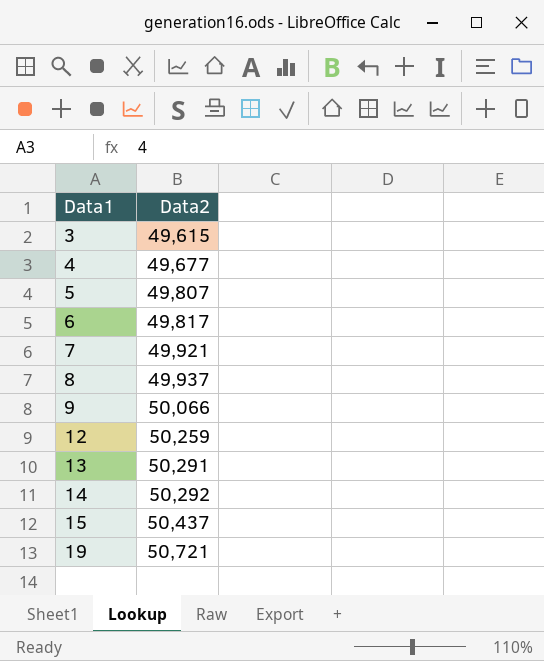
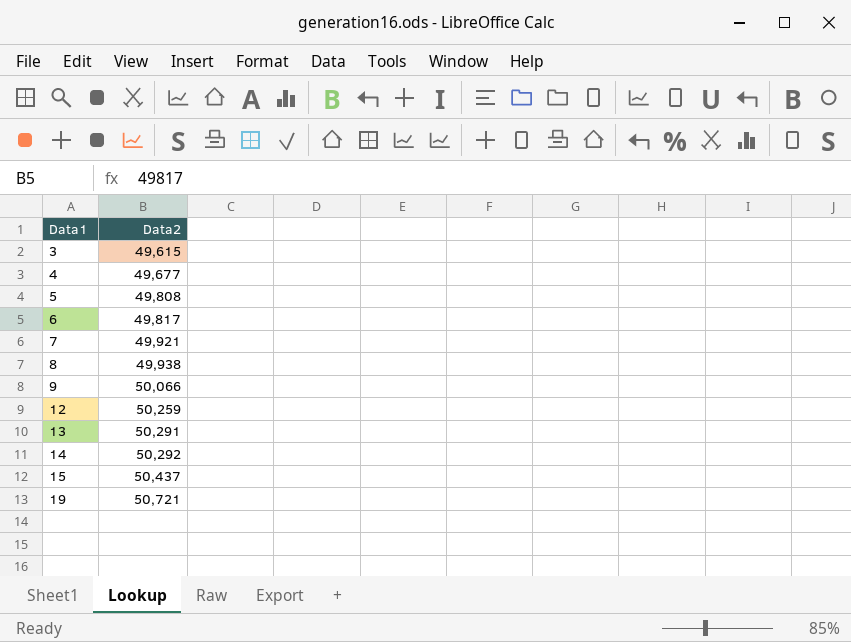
5 | Data2: 49,807 -> 49,808
8 | Data2: 49,937 -> 49,938

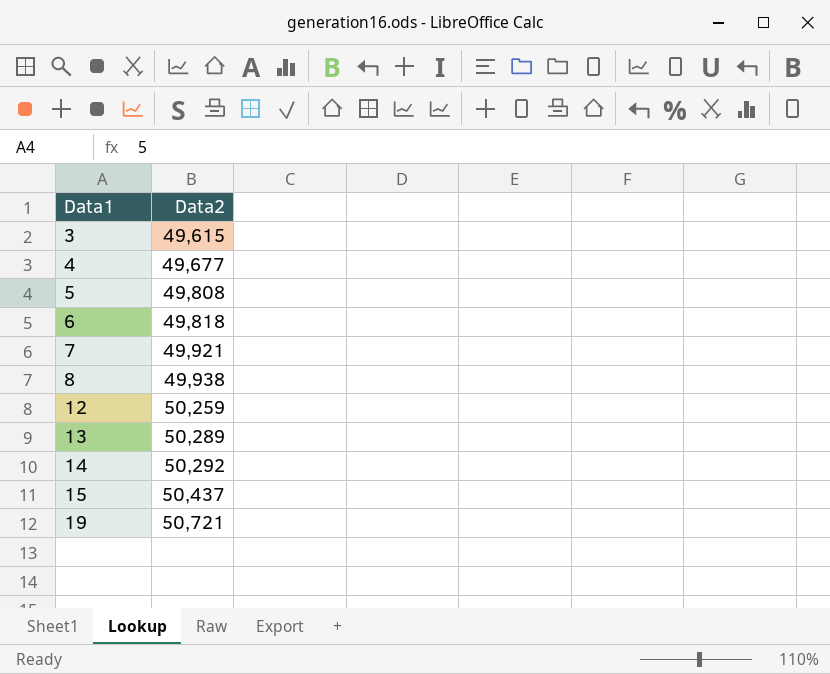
row 9: 50,066 -> none
6 | Data2: 49,817 -> 49,818
13 | Data2: 50,291 -> 50,289

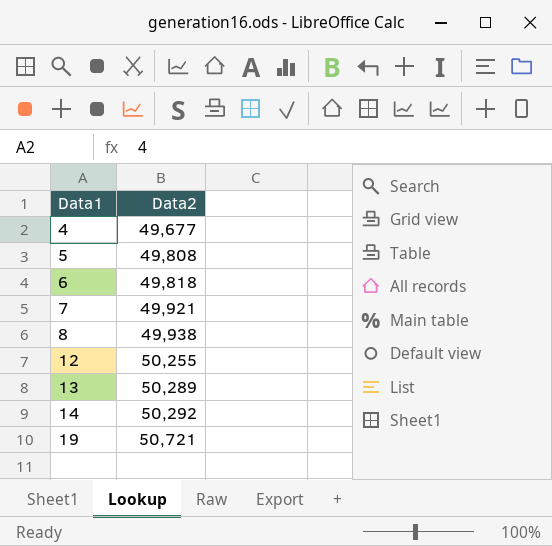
row 3: 49,615 -> none
row 15: 50,437 -> none
12 | Data2: 50,259 -> 50,255

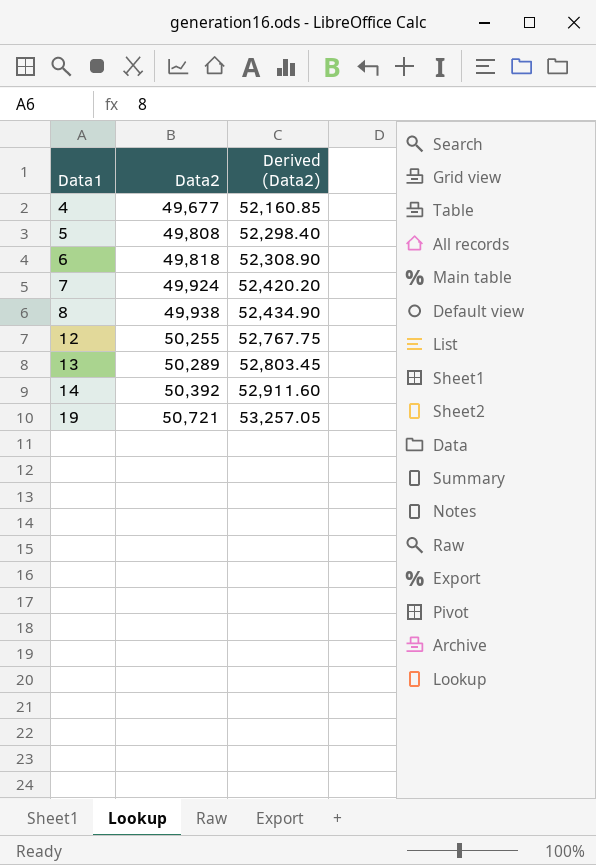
column Derived (Data2) | formula: none -> [Data2] * 1.05
7 | Data2: 49,921 -> 49,924
14 | Data2: 50,292 -> 50,392

